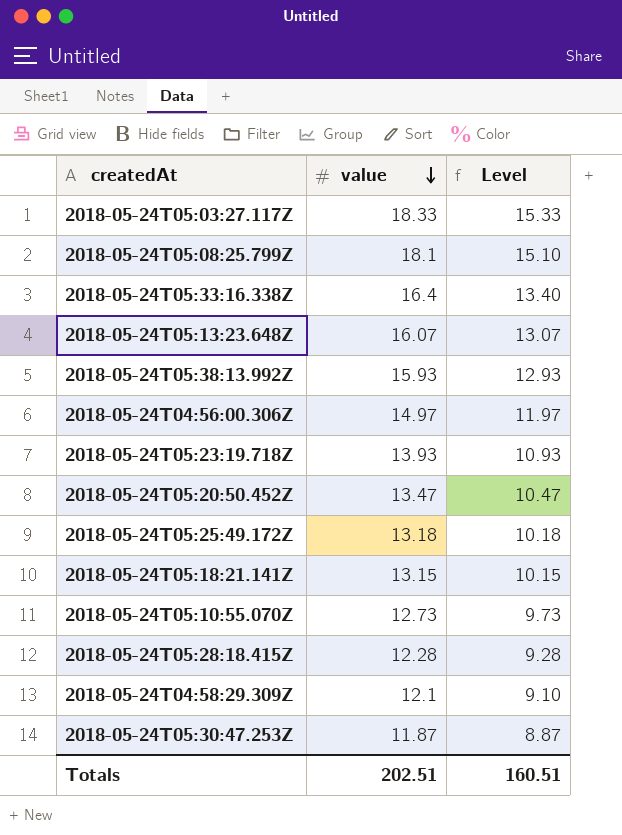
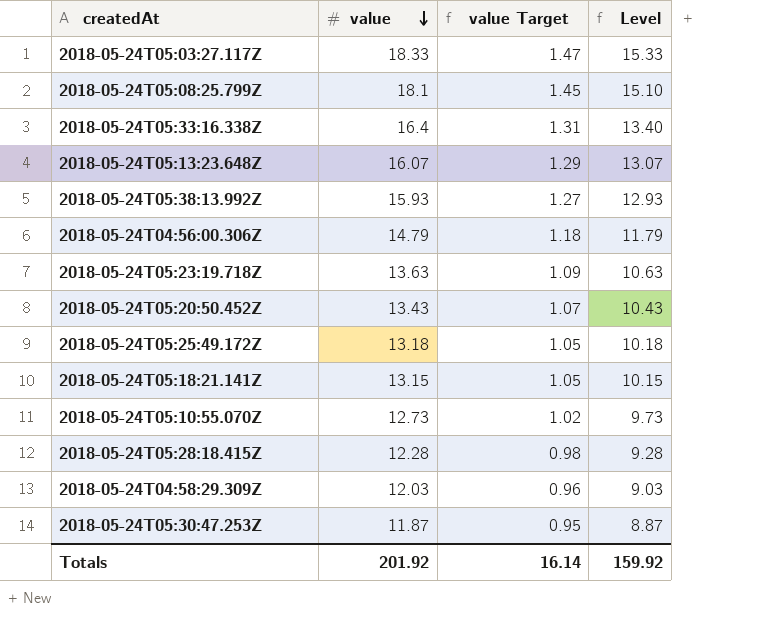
column value Target | formula: none -> [value] * 0.08
2018-05-24T04:56:00.306Z | value: 14.97 -> 14.79
2018-05-24T04:56:00.306Z | Level: 11.97 -> 11.79
2018-05-24T05:23:19.718Z | value: 13.93 -> 13.63
2018-05-24T05:23:19.718Z | Level: 10.93 -> 10.63
2018-05-24T05:20:50.452Z | value: 13.47 -> 13.43
2018-05-24T05:20:50.452Z | Level: 10.47 -> 10.43
2018-05-24T04:58:29.309Z | value: 12.1 -> 12.03
2018-05-24T04:58:29.309Z | Level: 9.10 -> 9.03
Totals | value: 202.51 -> 201.92
Totals | Level: 160.51 -> 159.92

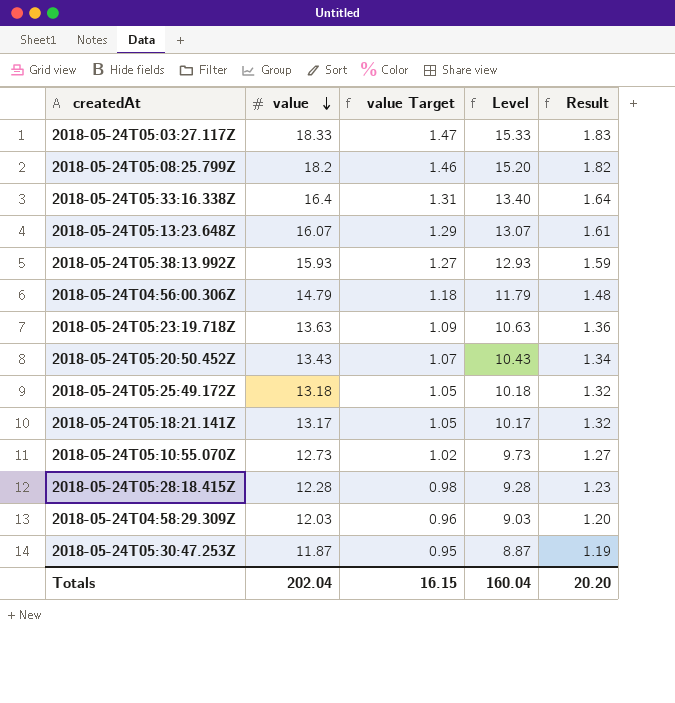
column Result | formula: none -> [value] * 0.1
2018-05-24T05:08:25.799Z | value: 18.1 -> 18.2
2018-05-24T05:08:25.799Z | value Target: 1.45 -> 1.46
2018-05-24T05:08:25.799Z | Level: 15.10 -> 15.20
2018-05-24T05:18:21.141Z | value: 13.15 -> 13.17
2018-05-24T05:18:21.141Z | Level: 10.15 -> 10.17
Totals | value: 201.92 -> 202.04
Totals | value Target: 16.14 -> 16.15
Totals | Level: 159.92 -> 160.04

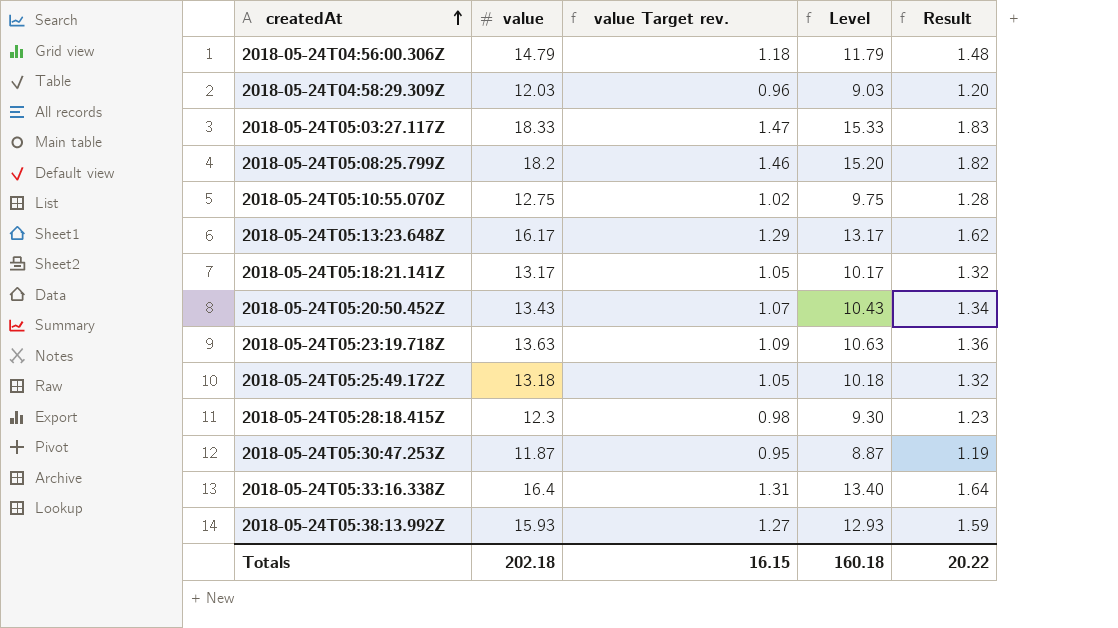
row order: value descending -> createdAt ascending
column name: value Target -> value Target rev.
2018-05-24T05:10:55.070Z | value: 12.73 -> 12.75
2018-05-24T05:10:55.070Z | Level: 9.73 -> 9.75
2018-05-24T05:10:55.070Z | Result: 1.27 -> 1.28
2018-05-24T05:13:23.648Z | value: 16.07 -> 16.17
2018-05-24T05:13:23.648Z | Level: 13.07 -> 13.17
2018-05-24T05:13:23.648Z | Result: 1.61 -> 1.62
2018-05-24T05:28:18.415Z | value: 12.28 -> 12.3
2018-05-24T05:28:18.415Z | Level: 9.28 -> 9.30
Totals | value: 202.04 -> 202.18
Totals | Level: 160.04 -> 160.18
Totals | Result: 20.20 -> 20.22

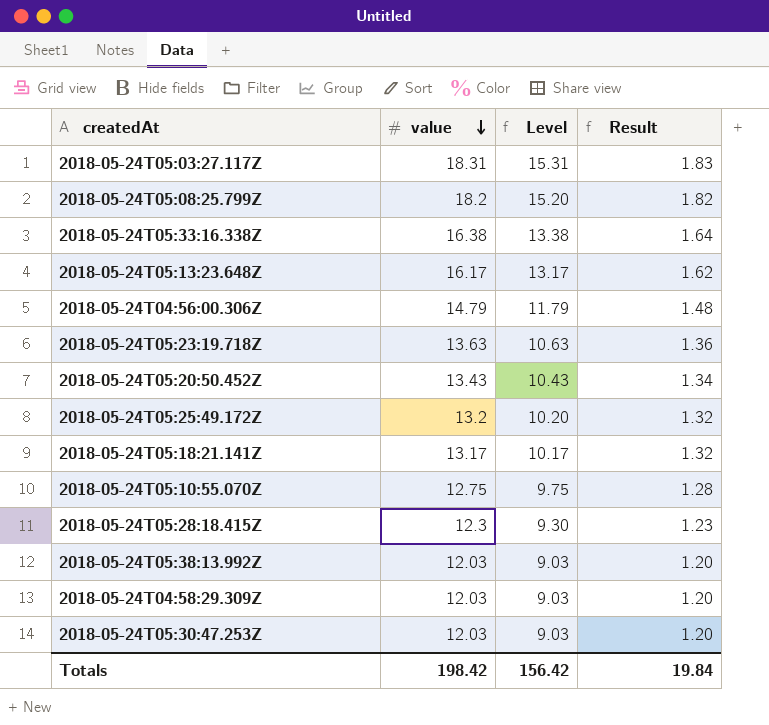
row order: createdAt ascending -> value descending
column value Target rev. | formula: [value] * 0.08 -> none
2018-05-24T05:03:27.117Z | value: 18.33 -> 18.31
2018-05-24T05:03:27.117Z | Level: 15.33 -> 15.31
2018-05-24T05:33:16.338Z | value: 16.4 -> 16.38
2018-05-24T05:33:16.338Z | Level: 13.40 -> 13.38
2018-05-24T05:25:49.172Z | value: 13.18 -> 13.2
2018-05-24T05:25:49.172Z | Level: 10.18 -> 10.20
2018-05-24T05:38:13.992Z | value: 15.93 -> 12.03
2018-05-24T05:38:13.992Z | Level: 12.93 -> 9.03
2018-05-24T05:38:13.992Z | Result: 1.59 -> 1.20
2018-05-24T05:30:47.253Z | value: 11.87 -> 12.03
2018-05-24T05:30:47.253Z | Level: 8.87 -> 9.03
2018-05-24T05:30:47.253Z | Result: 1.19 -> 1.20
Totals | value: 202.18 -> 198.42
Totals | Level: 160.18 -> 156.42
Totals | Result: 20.22 -> 19.84

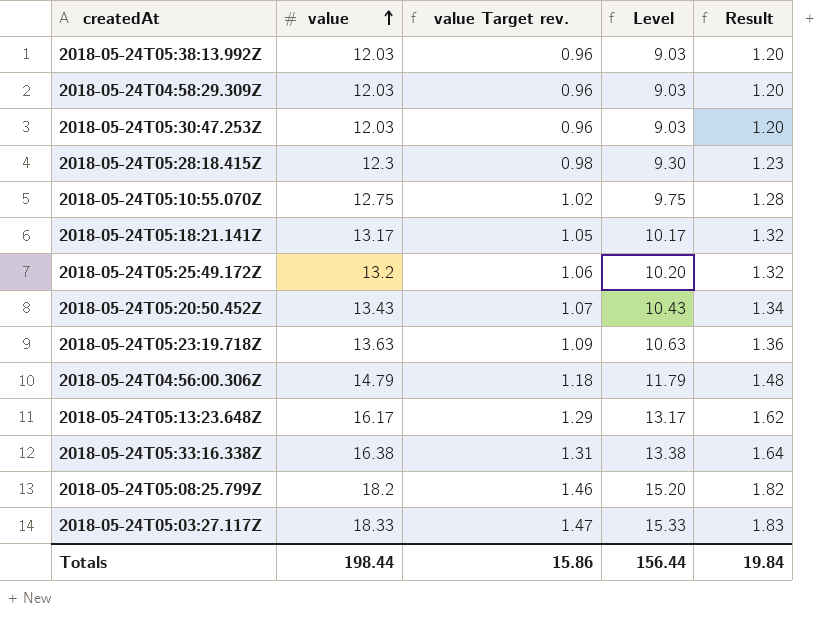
row order: value descending -> value ascending
column value Target rev. | formula: none -> [value] * 0.08
2018-05-24T05:03:27.117Z | value: 18.31 -> 18.33
2018-05-24T05:03:27.117Z | Level: 15.31 -> 15.33
Totals | value: 198.42 -> 198.44
Totals | Level: 156.42 -> 156.44

